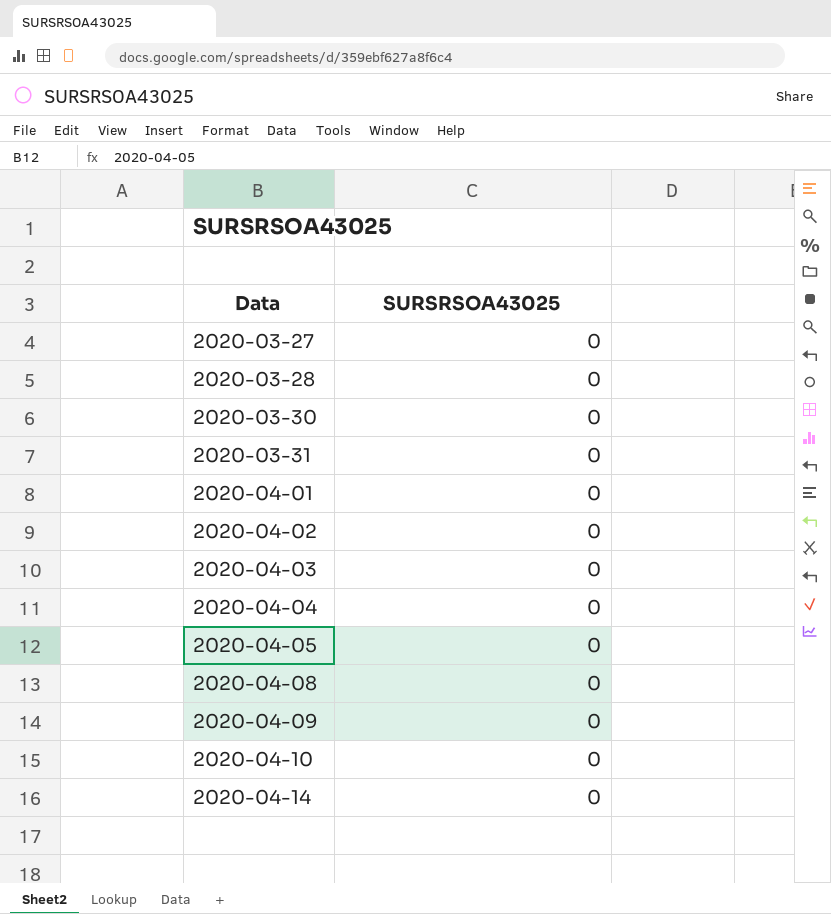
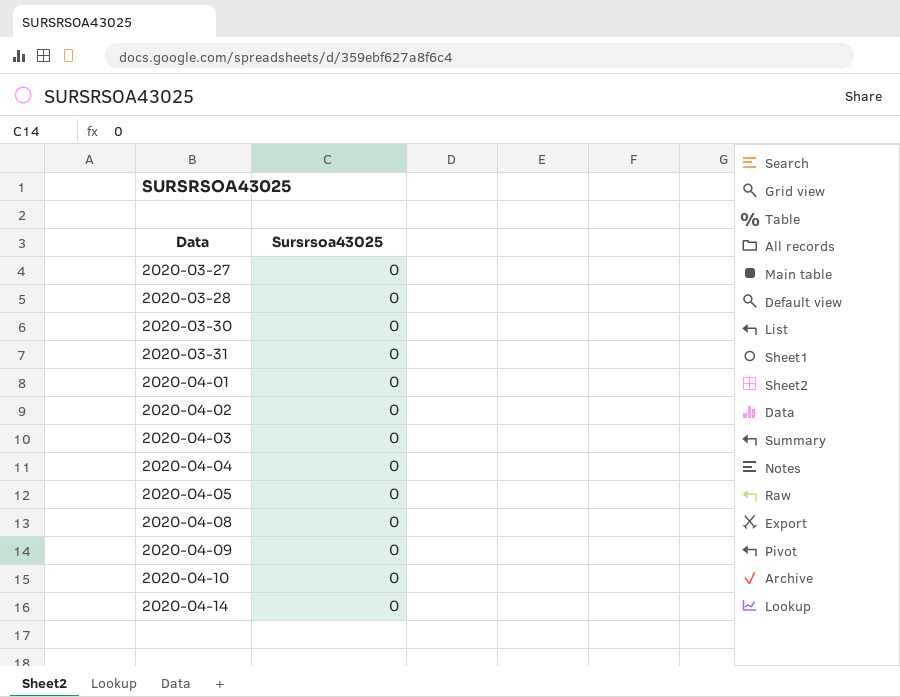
column name: SURSRSOA43025 -> Sursrsoa43025

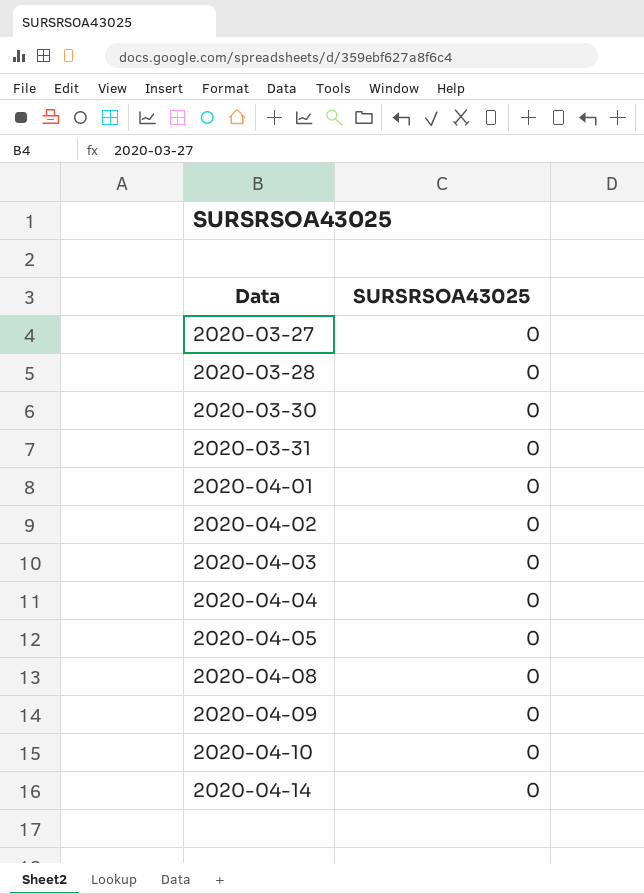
column name: Sursrsoa43025 -> SURSRSOA43025

